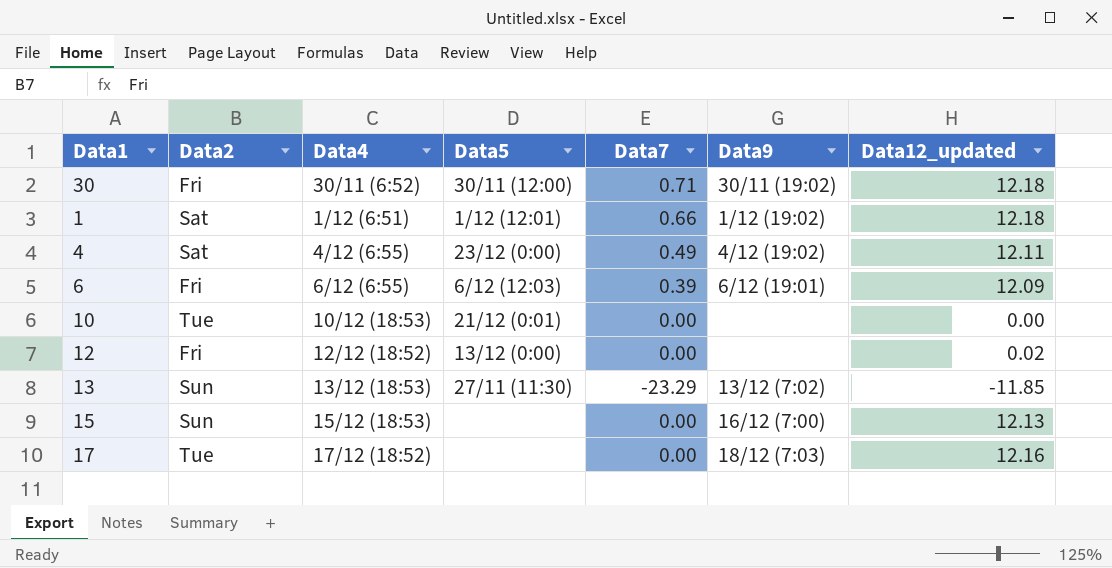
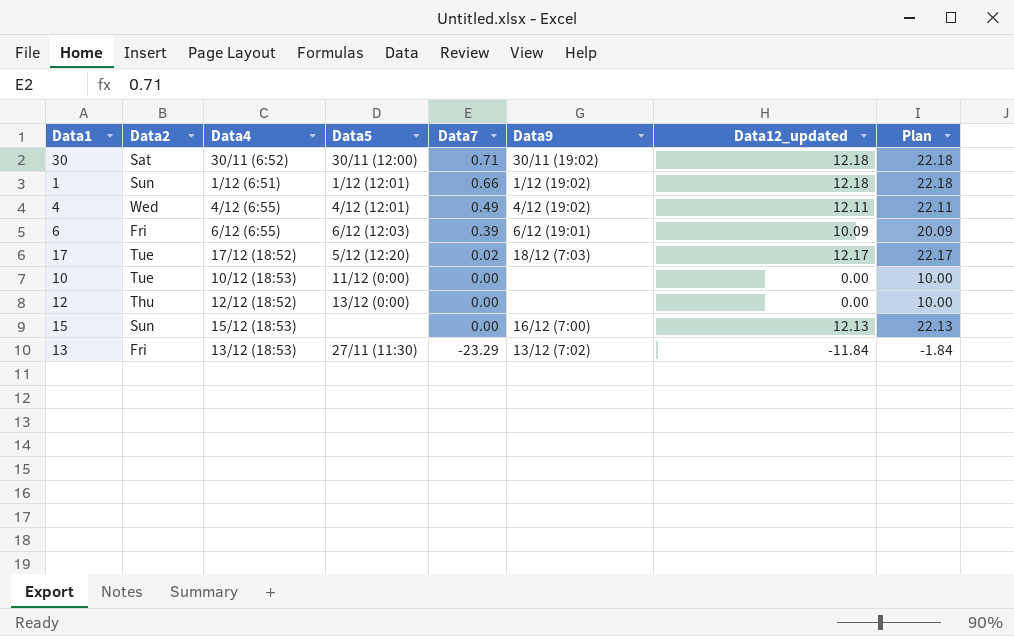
row order: none -> Data7 descending
column Plan | formula: none -> [Data12_updated] + 10
30 | Data2: Fri -> Sat
1 | Data2: Sat -> Sun
4 | Data2: Sat -> Wed
4 | Data5: 23/12 (0:00) -> 4/12 (12:01)
6 | Data12_updated: 12.09 -> 10.09
17 | Data5: none -> 5/12 (12:20)
17 | Data7: 0.00 -> 0.02
17 | Data12_updated: 12.16 -> 12.17
10 | Data5: 21/12 (0:01) -> 11/12 (0:00)
12 | Data2: Fri -> Thu
12 | Data12_updated: 0.02 -> 0.00
13 | Data2: Sun -> Fri
13 | Data12_updated: -11.85 -> -11.84

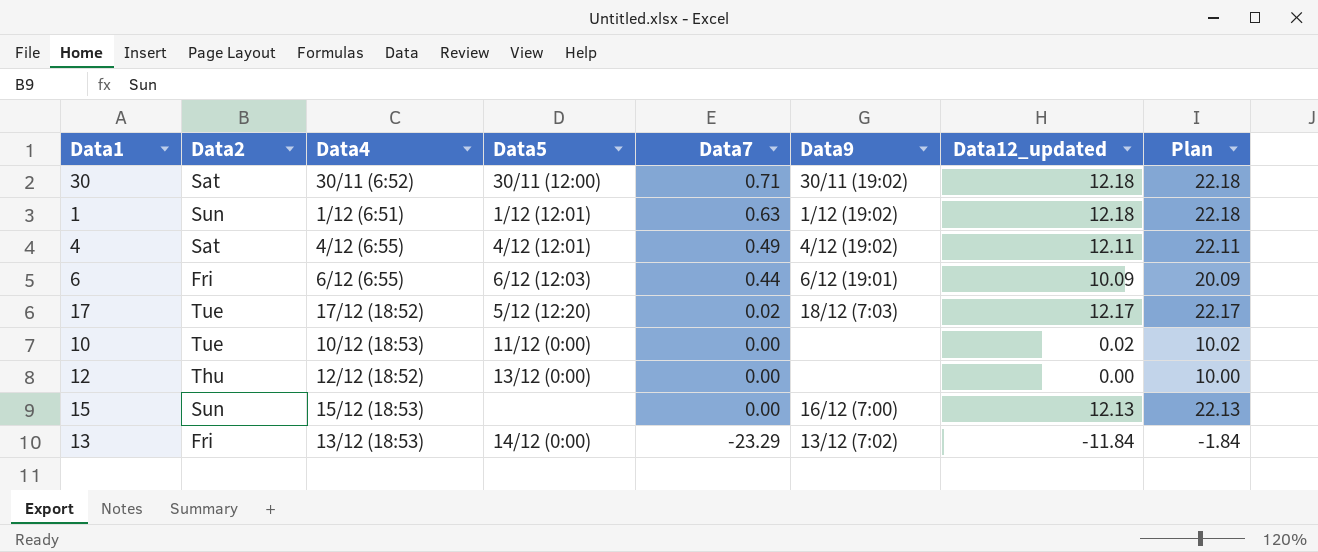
1 | Data7: 0.66 -> 0.63
4 | Data2: Wed -> Sat
6 | Data7: 0.39 -> 0.44
10 | Data12_updated: 0.00 -> 0.02
10 | Plan: 10.00 -> 10.02
13 | Data5: 27/11 (11:30) -> 14/12 (0:00)

